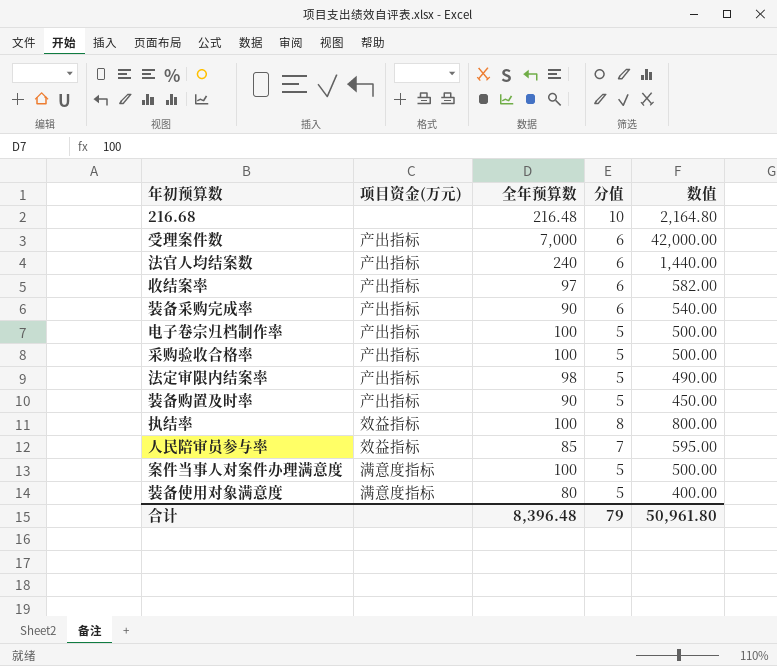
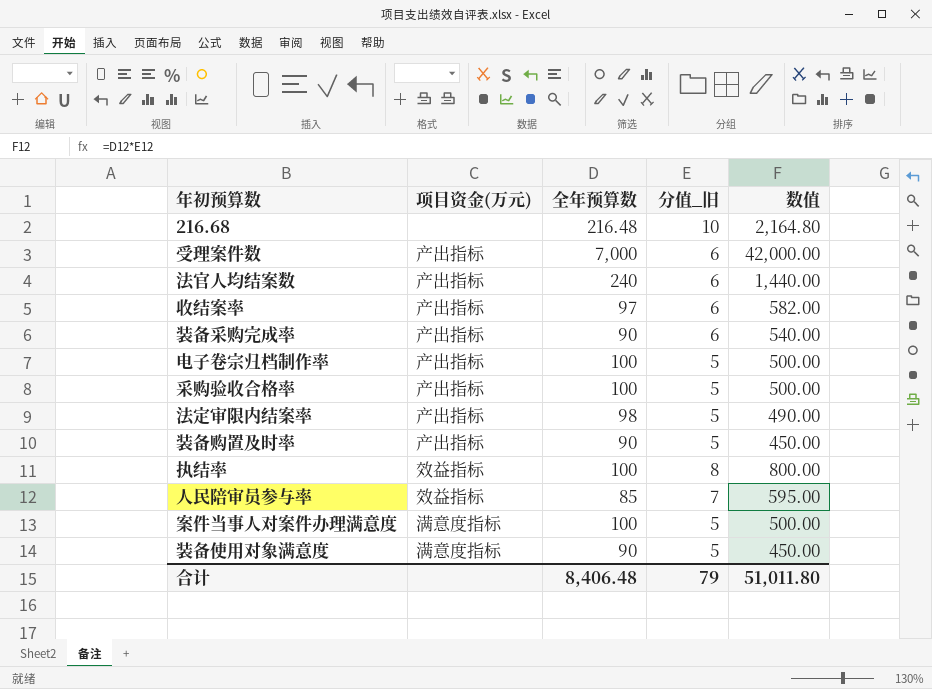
column name: 分值 -> 分值_旧
装备使用对象满意度 | 全年预算数: 80 -> 90
装备使用对象满意度 | 数值: 400.00 -> 450.00
合计 | 全年预算数: 8,396.48 -> 8,406.48
合计 | 数值: 50,961.80 -> 51,011.80

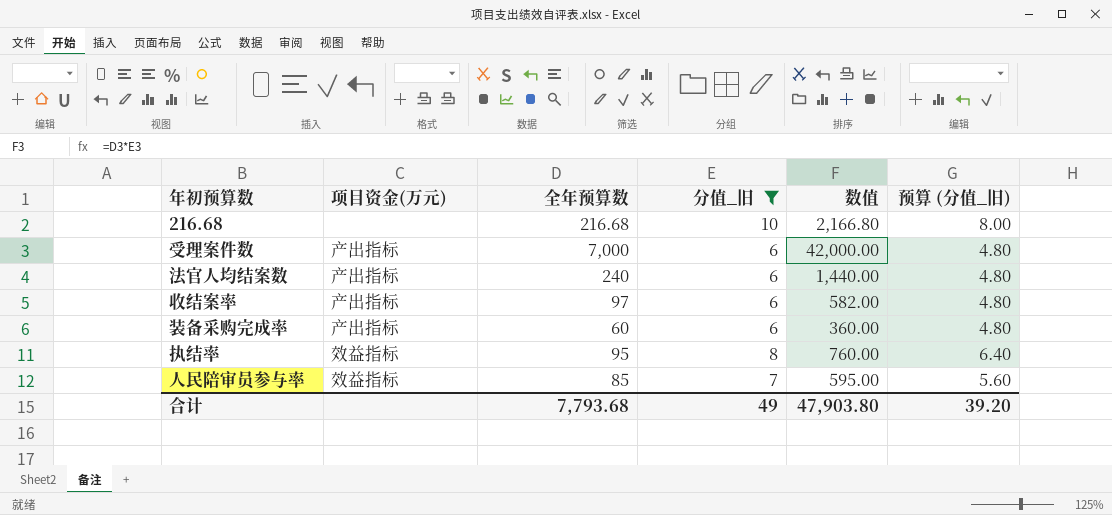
filter: none -> 分值_旧 != 5
column 预算 (分值_旧) | formula: none -> [分值_旧] * 0.8
216.68 | 全年预算数: 216.48 -> 216.68
216.68 | 数值: 2,164.80 -> 2,166.80
装备采购完成率 | 全年预算数: 90 -> 60
装备采购完成率 | 数值: 540.00 -> 360.00
执结率 | 全年预算数: 100 -> 95
执结率 | 数值: 800.00 -> 760.00
合计 | 全年预算数: 8,406.48 -> 7,793.68
合计 | 分值_旧: 79 -> 49
合计 | 数值: 51,011.80 -> 47,903.80

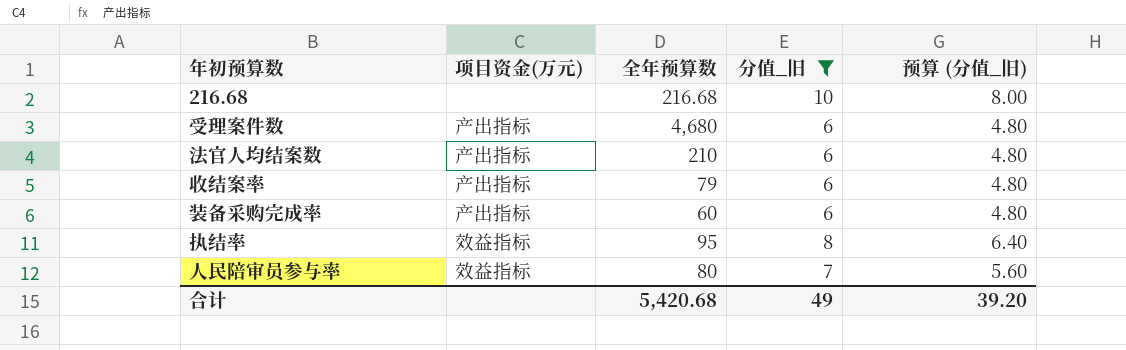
column 数值 | formula: [全年预算数] * [分值_旧] -> none
受理案件数 | 全年预算数: 7,000 -> 4,680
法官人均结案数 | 全年预算数: 240 -> 210
收结案率 | 全年预算数: 97 -> 79
人民陪审员参与率 | 全年预算数: 85 -> 80
合计 | 全年预算数: 7,793.68 -> 5,420.68

